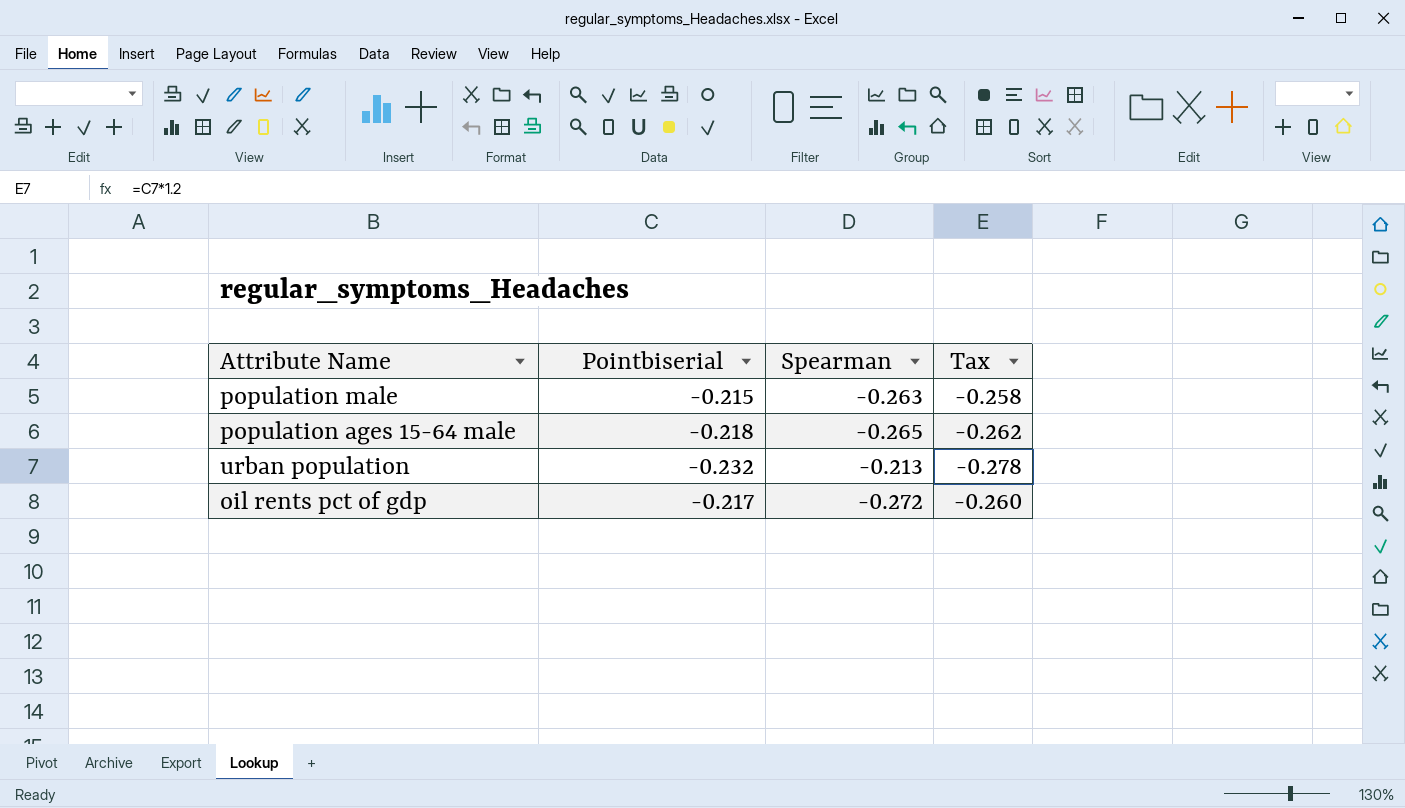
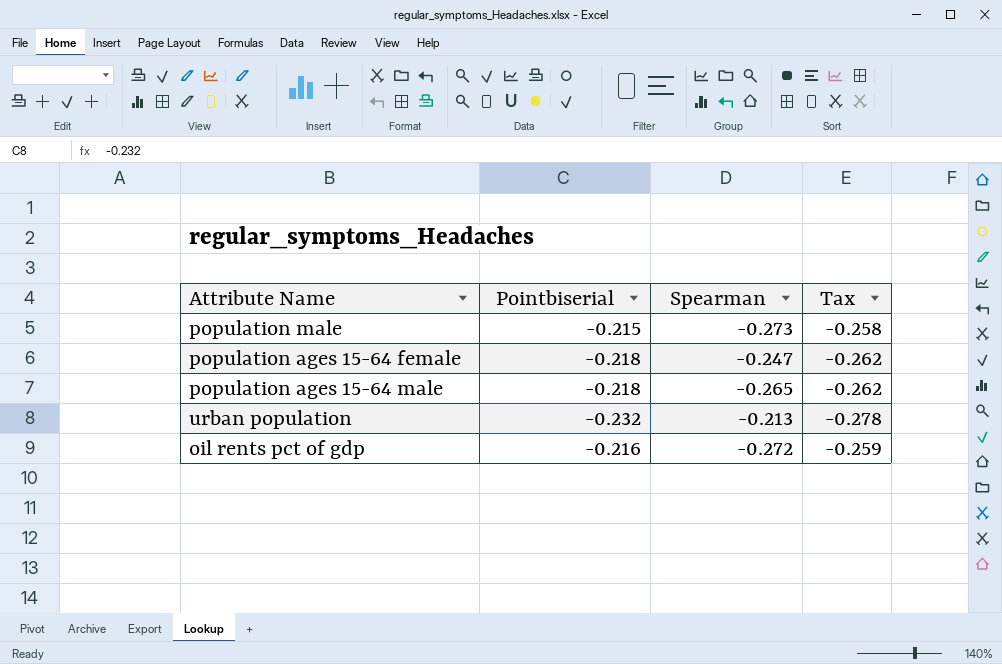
population male | Spearman: -0.263 -> -0.273
row population ages 15-64 female: none -> -0.218 | -0.247 | -0.262
oil rents pct of gdp | Pointbiserial: -0.217 -> -0.216
oil rents pct of gdp | Tax: -0.260 -> -0.259

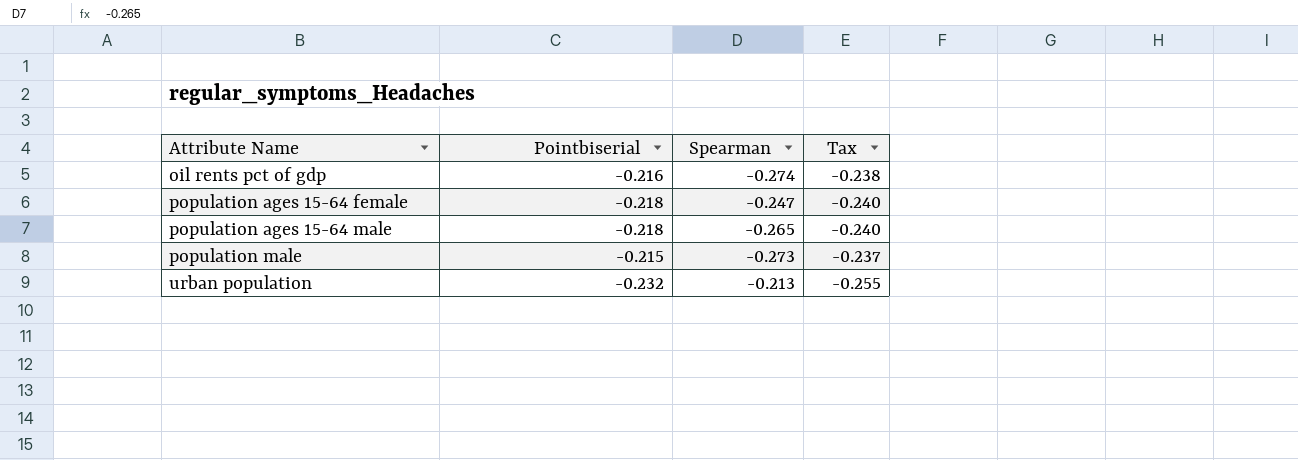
row order: none -> Attribute Name ascending
column Tax | formula: [Pointbiserial] * 1.2 -> [Pointbiserial] * 1.1
oil rents pct of gdp | Spearman: -0.272 -> -0.274

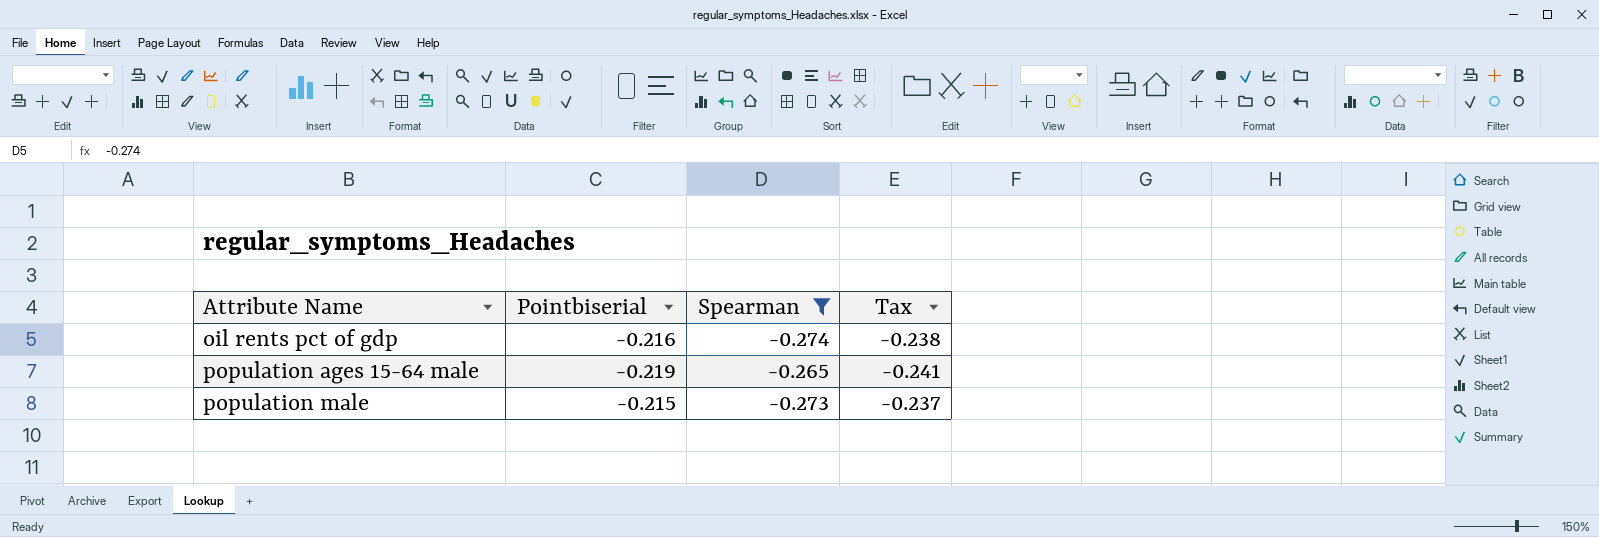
filter: none -> Spearman <= -0.265
population ages 15-64 male | Pointbiserial: -0.218 -> -0.219
population ages 15-64 male | Tax: -0.240 -> -0.241

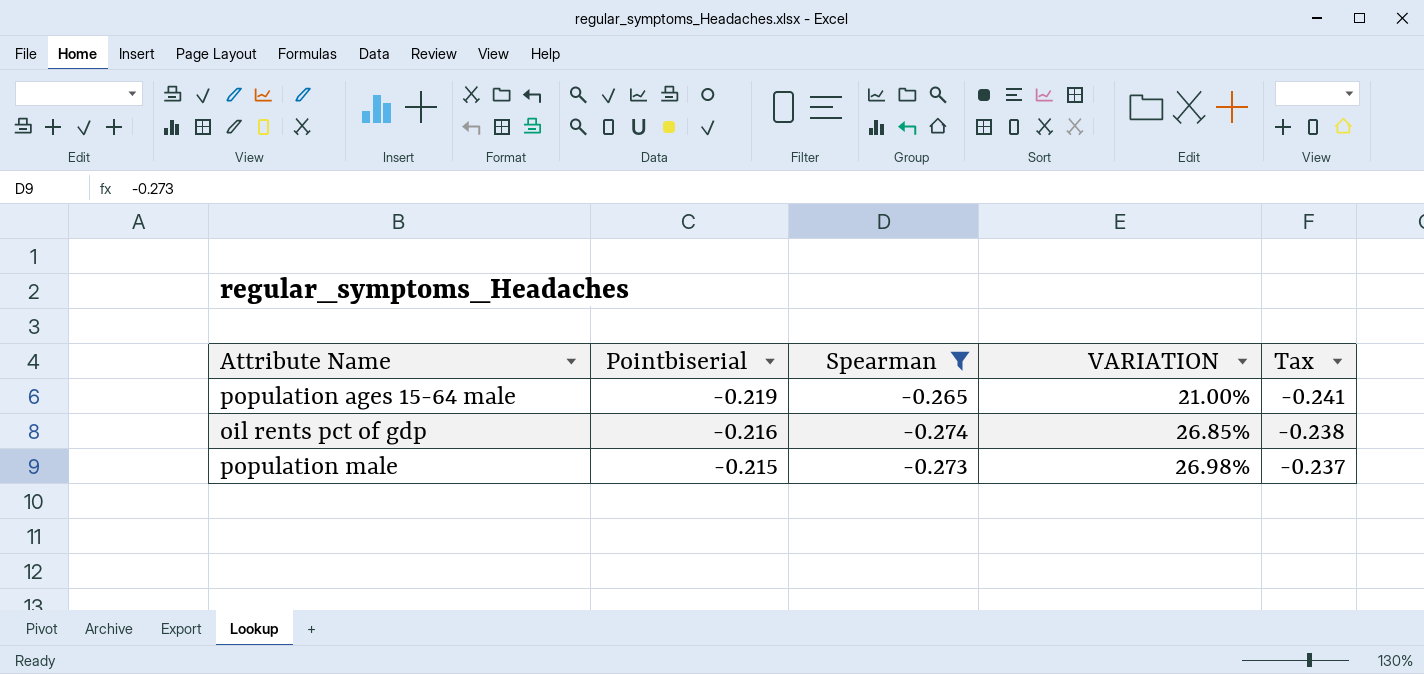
row order: Attribute Name ascending -> Pointbiserial ascending
column VARIATION | formula: none -> ([Spearman] - [Pointbiserial]) / [Pointbiserial]

